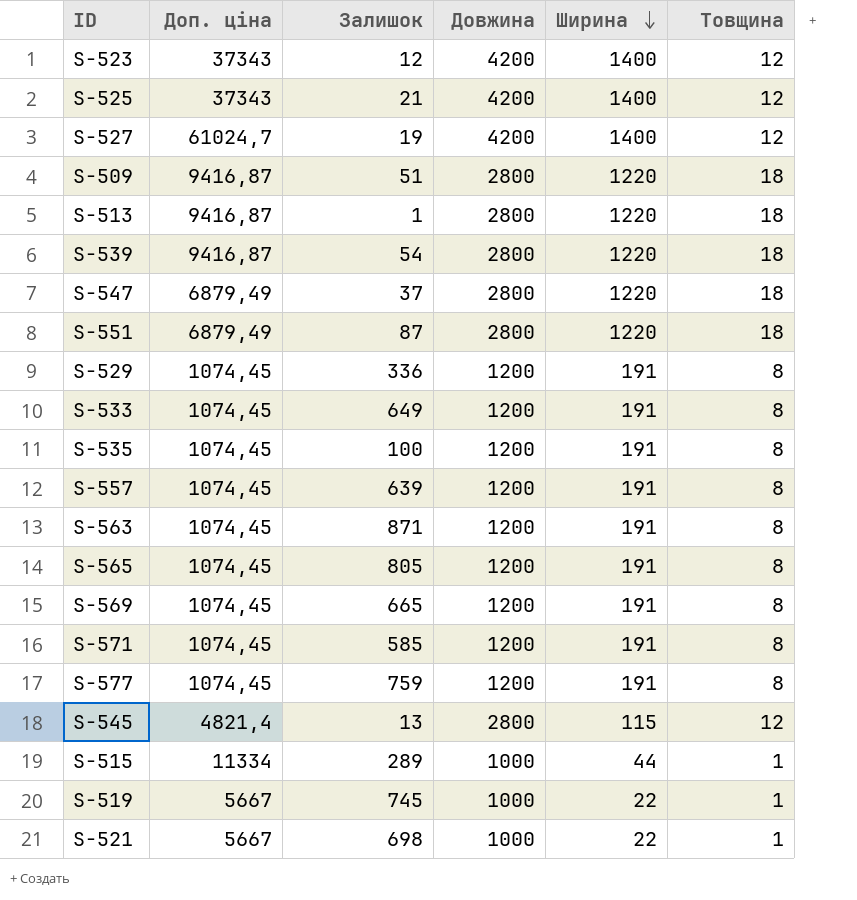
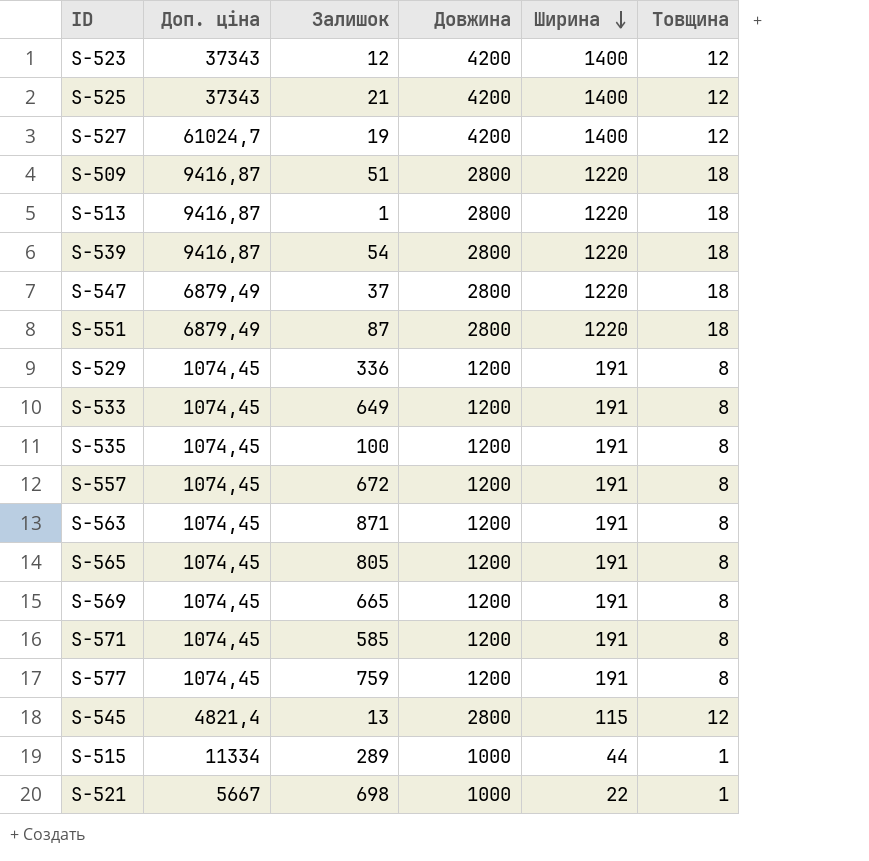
row S-519: 5667 | 745 | 1000 | 22 | 1 -> none
S-557 | Залишок: 639 -> 672

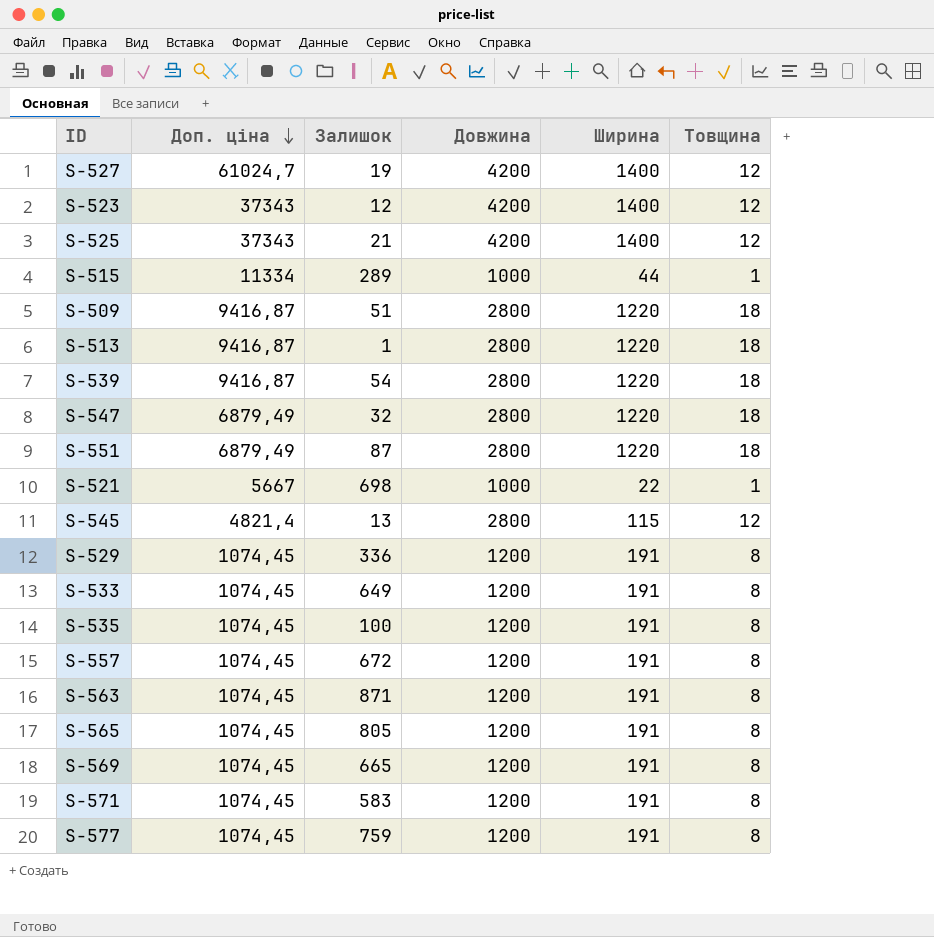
row order: Ширина descending -> Доп. ціна descending
S-547 | Залишок: 37 -> 32
S-571 | Залишок: 585 -> 583

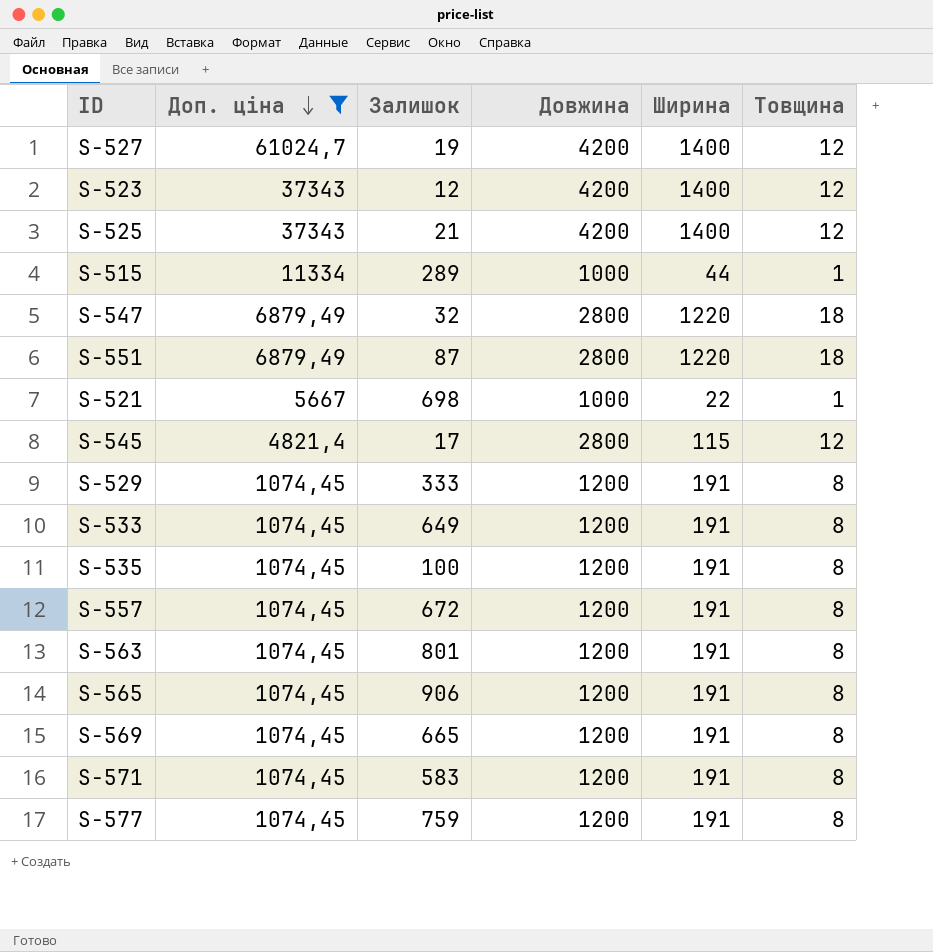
filter: none -> Доп. ціна != 9416,87
S-545 | Залишок: 13 -> 17
S-529 | Залишок: 336 -> 333
S-563 | Залишок: 871 -> 801
S-565 | Залишок: 805 -> 906

